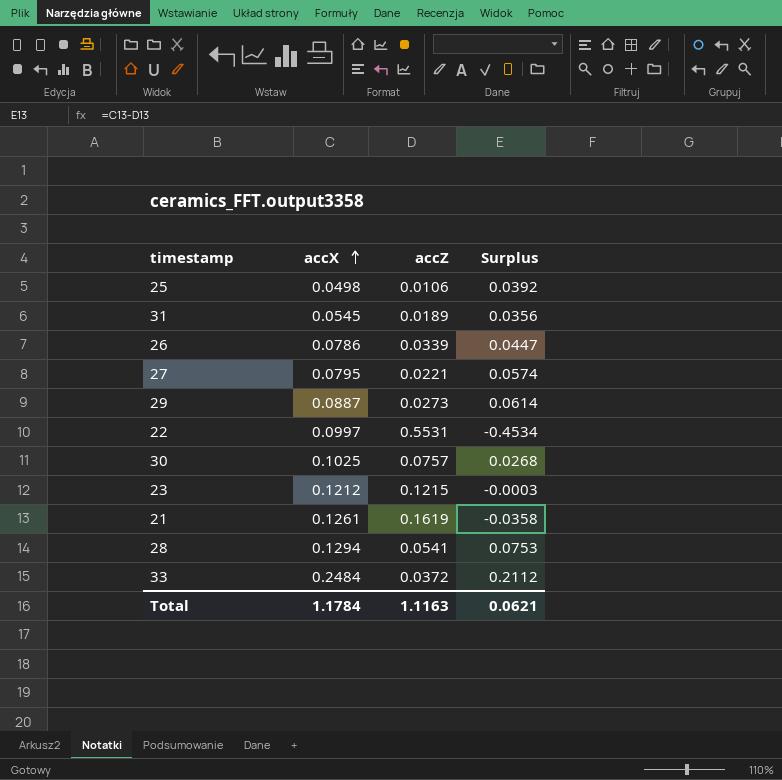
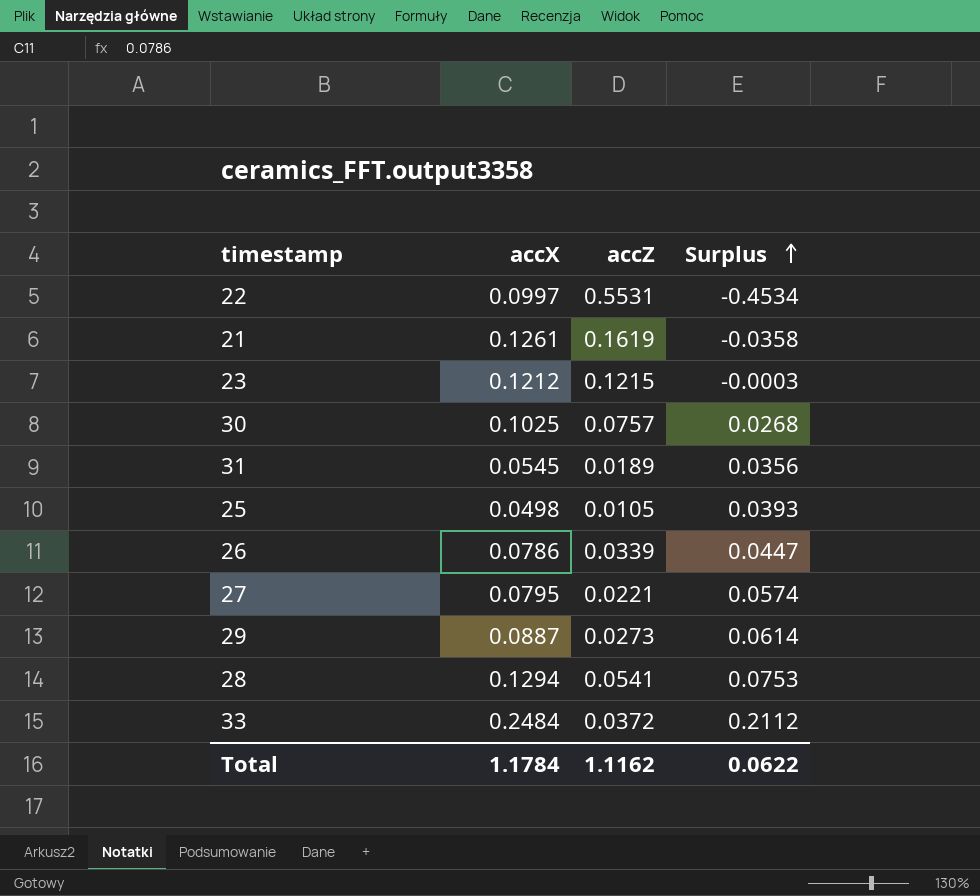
row order: accX ascending -> Surplus ascending
25 | accZ: 0.0106 -> 0.0105
25 | Surplus: 0.0392 -> 0.0393
Total | accZ: 1.1163 -> 1.1162
Total | Surplus: 0.0621 -> 0.0622

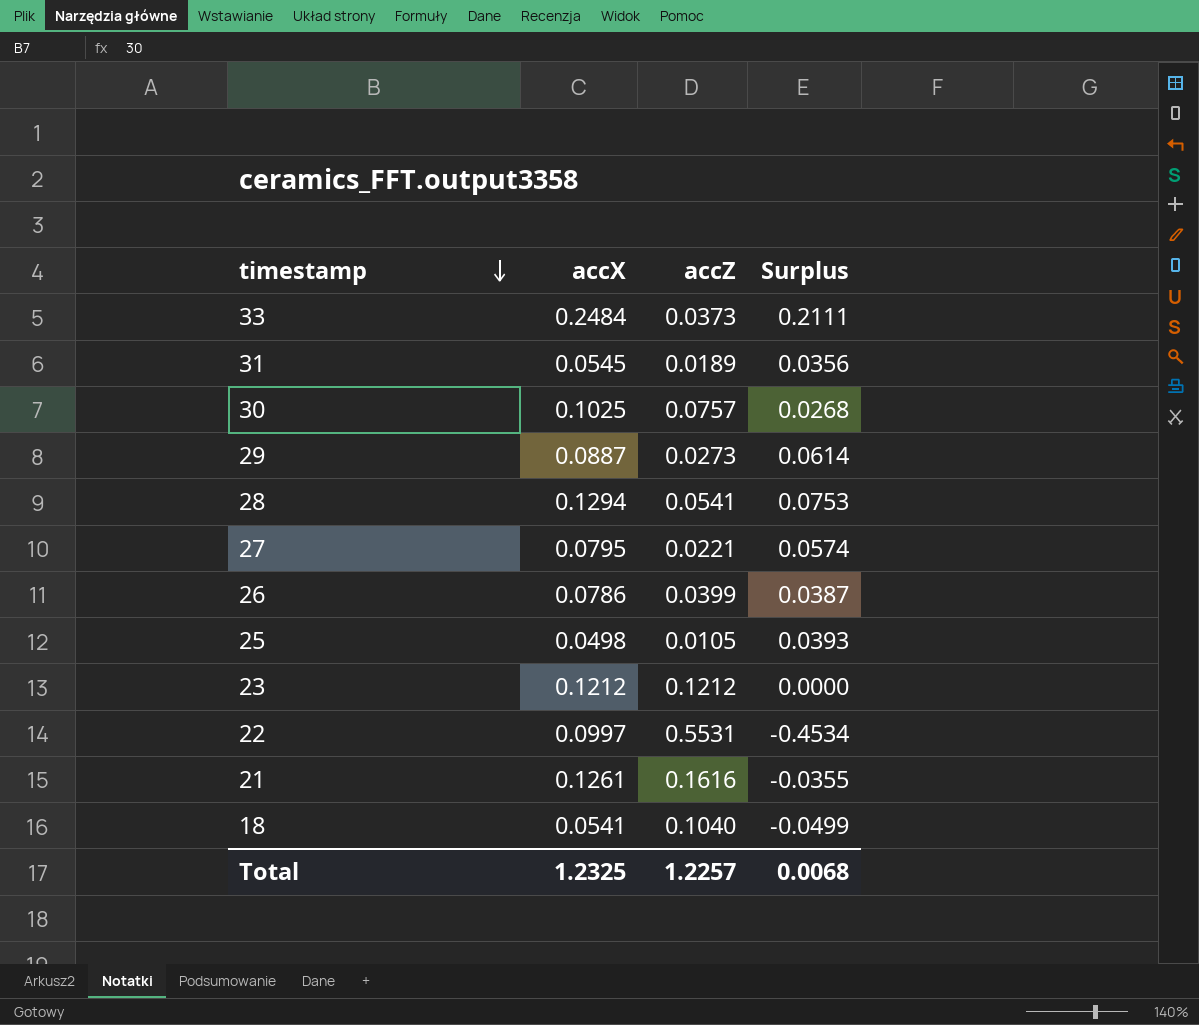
row order: Surplus ascending -> timestamp descending
33 | accZ: 0.0372 -> 0.0373
33 | Surplus: 0.2112 -> 0.2111
26 | accZ: 0.0339 -> 0.0399
26 | Surplus: 0.0447 -> 0.0387
23 | accZ: 0.1215 -> 0.1212
23 | Surplus: -0.0003 -> 0.0000
21 | accZ: 0.1619 -> 0.1616
21 | Surplus: -0.0358 -> -0.0355
row 18: none -> 0.0541 | 0.1040 | -0.0499
Total | accX: 1.1784 -> 1.2325
Total | accZ: 1.1162 -> 1.2257
Total | Surplus: 0.0622 -> 0.0068

